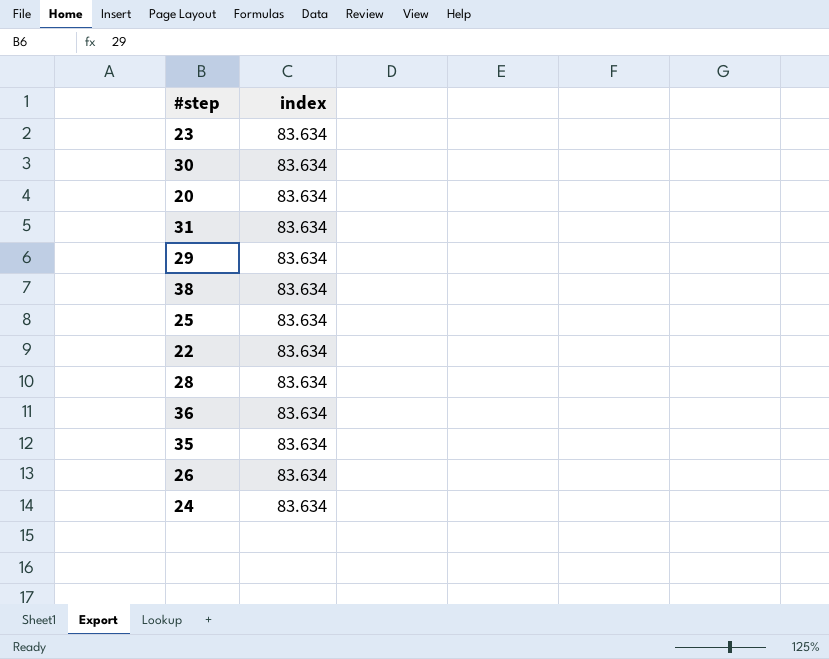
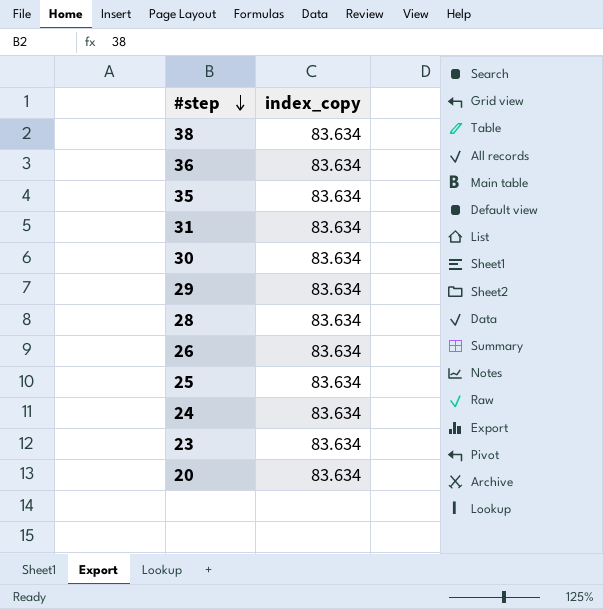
row order: none -> #step descending
column name: index -> index_copy
row 22: 83.634 -> none

